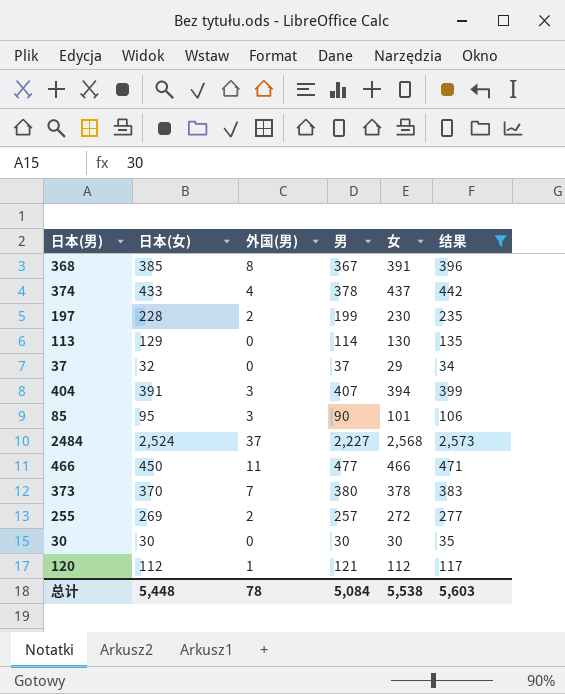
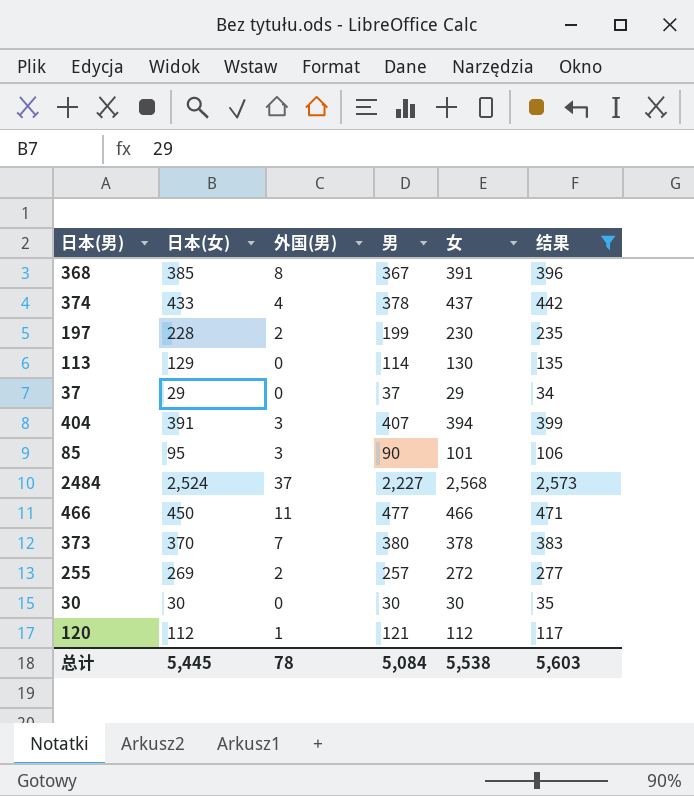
37 | 日本(女): 32 -> 29
总计 | 日本(女): 5,448 -> 5,445

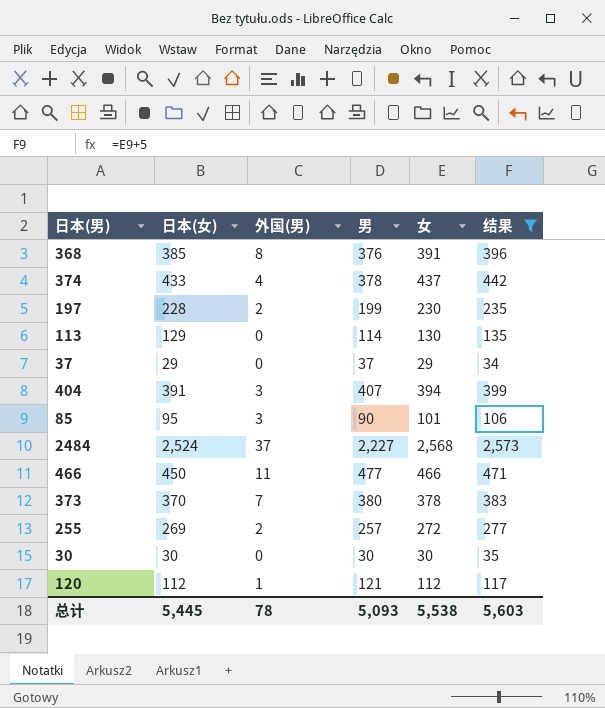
368 | 男: 367 -> 376
总计 | 男: 5,084 -> 5,093

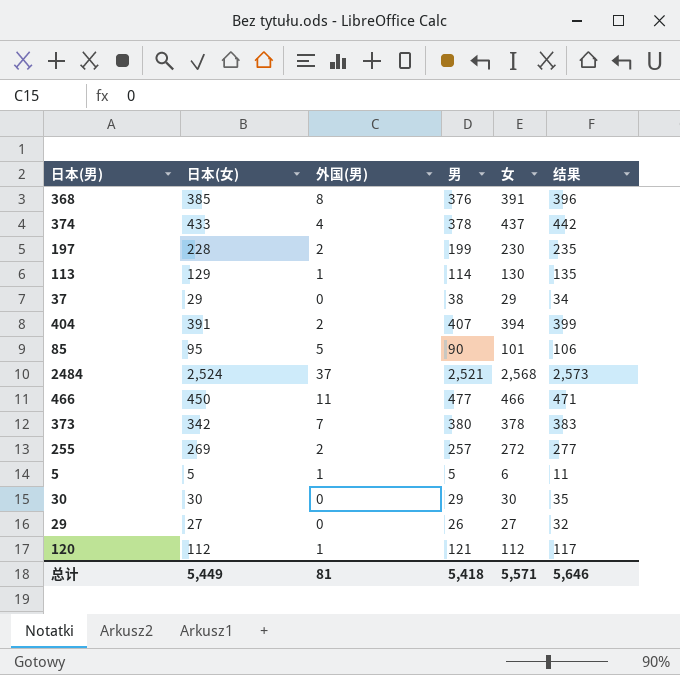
filter: 结果 >= 34 -> none
113 | 外国(男): 0 -> 1
37 | 男: 37 -> 38
404 | 外国(男): 3 -> 2
85 | 外国(男): 3 -> 5
2484 | 男: 2,227 -> 2,521
373 | 日本(女): 370 -> 342
30 | 男: 30 -> 29
总计 | 日本(女): 5,445 -> 5,449
总计 | 外国(男): 78 -> 81
总计 | 男: 5,093 -> 5,418
总计 | 女: 5,538 -> 5,571
总计 | 结果: 5,603 -> 5,646

